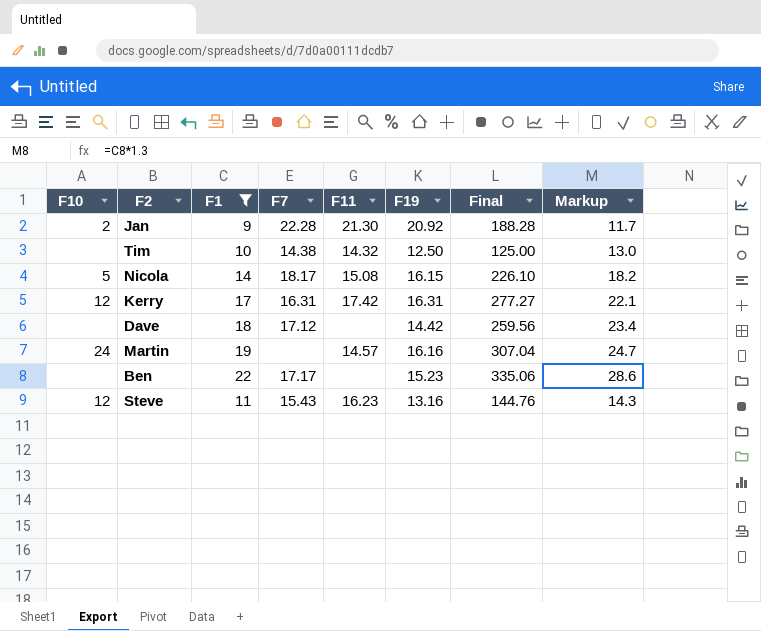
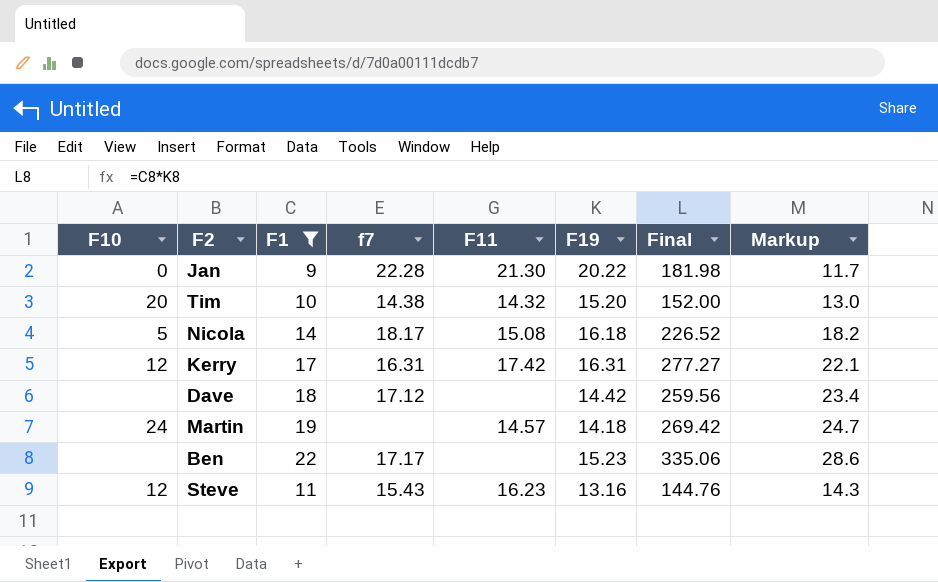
column name: F7 -> f7
Jan | F10: 2 -> 0
Jan | F19: 20.92 -> 20.22
Jan | Final: 188.28 -> 181.98
Tim | F10: none -> 20
Tim | F19: 12.50 -> 15.20
Tim | Final: 125.00 -> 152.00
Nicola | F19: 16.15 -> 16.18
Nicola | Final: 226.10 -> 226.52
Martin | F19: 16.16 -> 14.18
Martin | Final: 307.04 -> 269.42

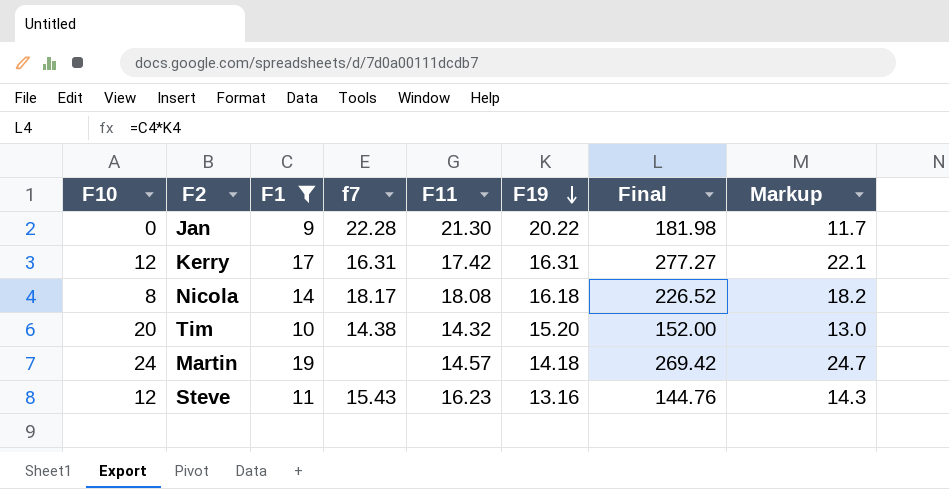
row order: none -> F19 descending
row Dave: none | 18 | 17.12 | none | 14.42 | 259.56 | 23.4 -> none
row Ben: none | 22 | 17.17 | none | 15.23 | 335.06 | 28.6 -> none
Nicola | F10: 5 -> 8
Nicola | F11: 15.08 -> 18.08

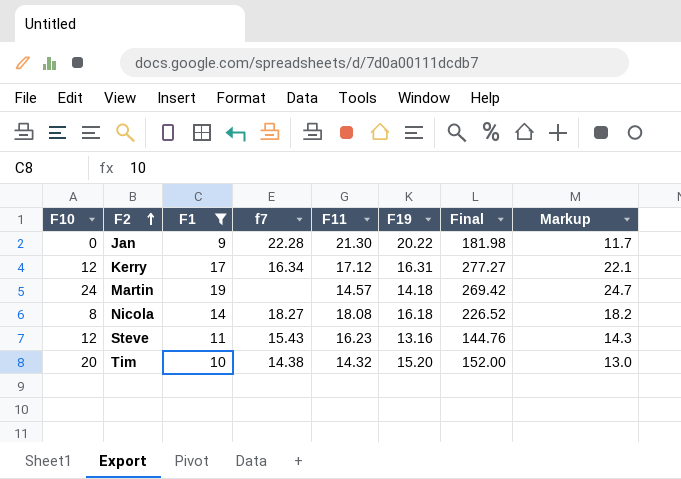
row order: F19 descending -> F2 ascending
Kerry | f7: 16.31 -> 16.34
Kerry | F11: 17.42 -> 17.12
Nicola | f7: 18.17 -> 18.27

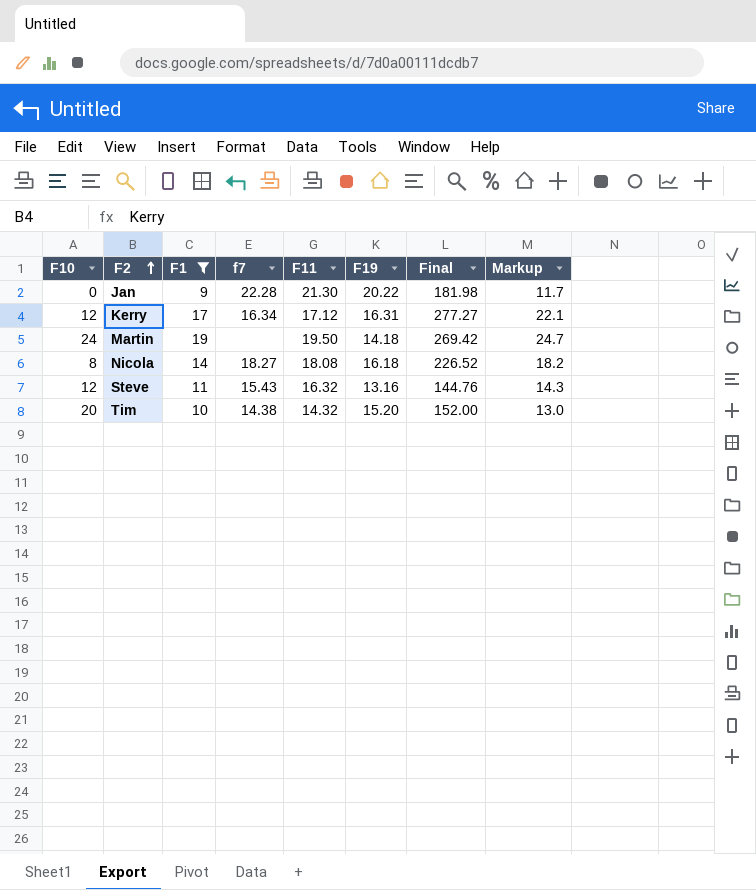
Martin | F11: 14.57 -> 19.50
Steve | F11: 16.23 -> 16.32

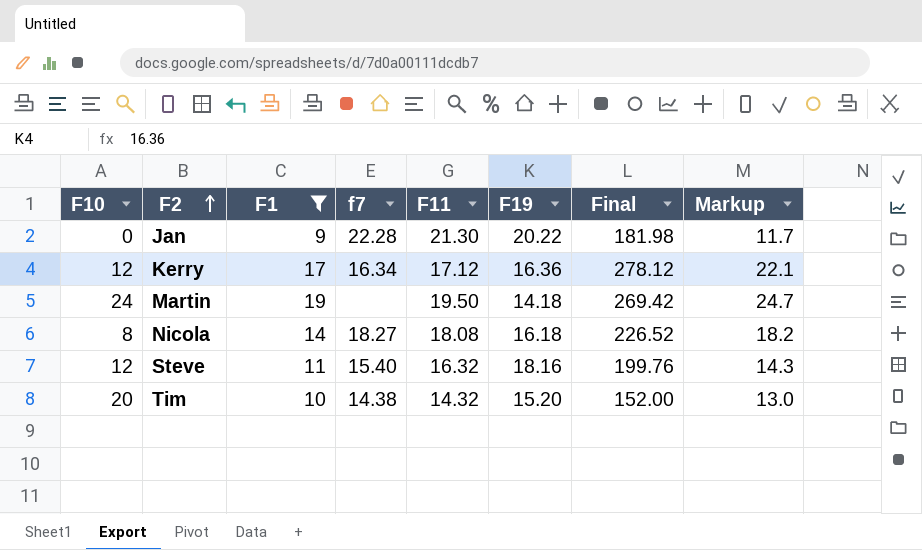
Kerry | F19: 16.31 -> 16.36
Kerry | Final: 277.27 -> 278.12
Steve | f7: 15.43 -> 15.40
Steve | F19: 13.16 -> 18.16
Steve | Final: 144.76 -> 199.76

